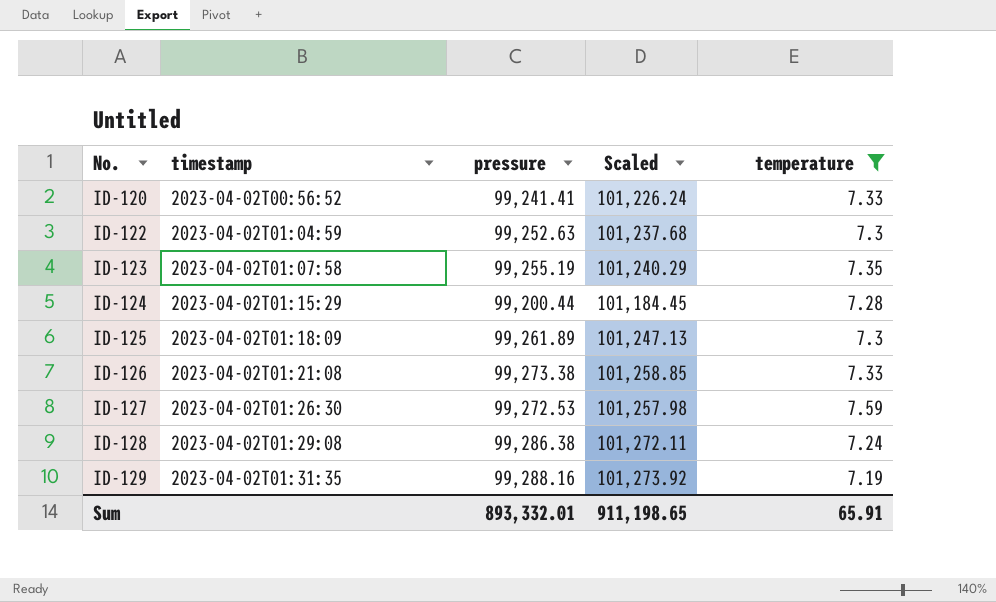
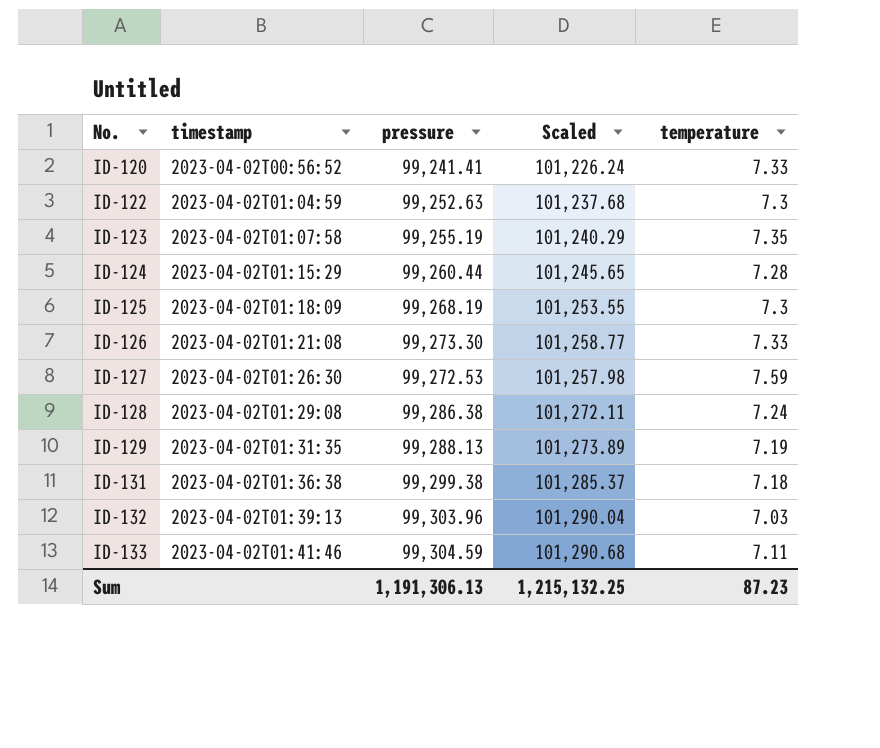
filter: temperature >= 7.19 -> none
ID-124 | pressure: 99,200.44 -> 99,260.44
ID-124 | Scaled: 101,184.45 -> 101,245.65
ID-125 | pressure: 99,261.89 -> 99,268.19
ID-125 | Scaled: 101,247.13 -> 101,253.55
ID-126 | pressure: 99,273.38 -> 99,273.30
ID-126 | Scaled: 101,258.85 -> 101,258.77
ID-129 | pressure: 99,288.16 -> 99,288.13
ID-129 | Scaled: 101,273.92 -> 101,273.89
Sum | pressure: 893,332.01 -> 1,191,306.13
Sum | Scaled: 911,198.65 -> 1,215,132.25
Sum | temperature: 65.91 -> 87.23

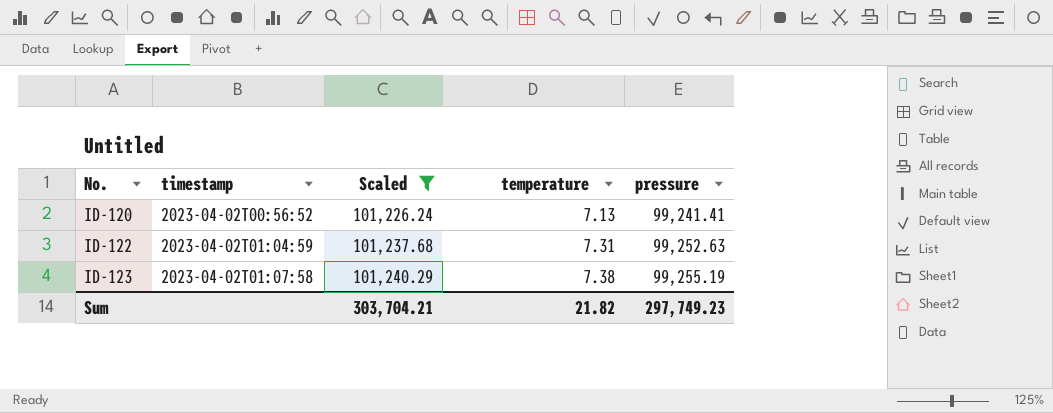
filter: none -> Scaled <= 101,240.29
column pressure | position: 3 -> 5
ID-120 | temperature: 7.33 -> 7.13
ID-122 | temperature: 7.3 -> 7.31
ID-123 | temperature: 7.35 -> 7.38
Sum | Scaled: 1,215,132.25 -> 303,704.21
Sum | temperature: 87.23 -> 21.82
Sum | pressure: 1,191,306.13 -> 297,749.23

